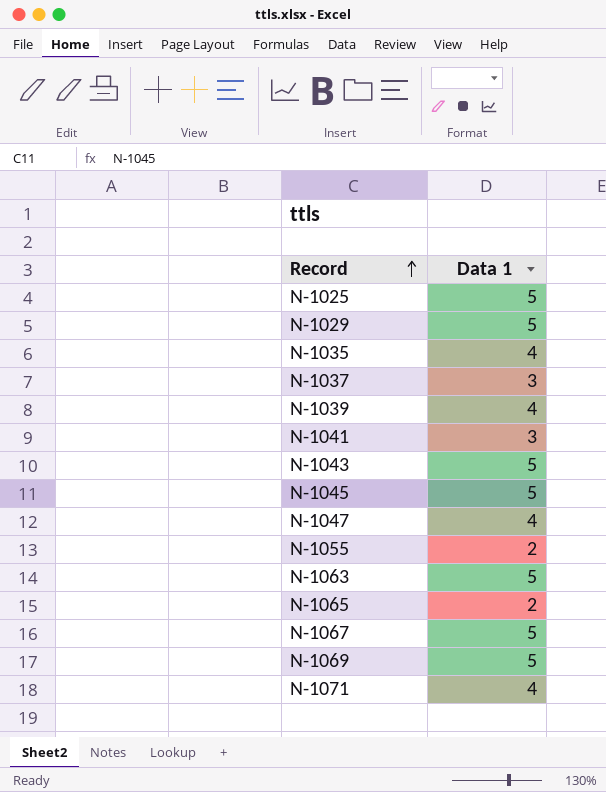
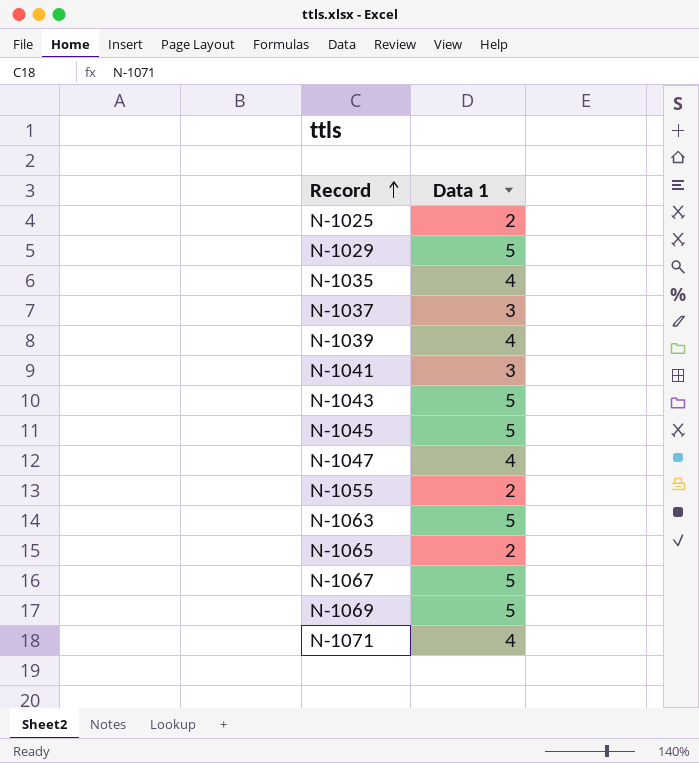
N-1025 | Data 1: 5 -> 2

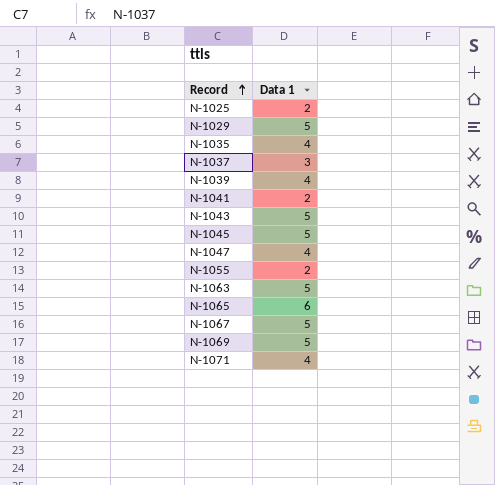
N-1041 | Data 1: 3 -> 2
N-1065 | Data 1: 2 -> 6

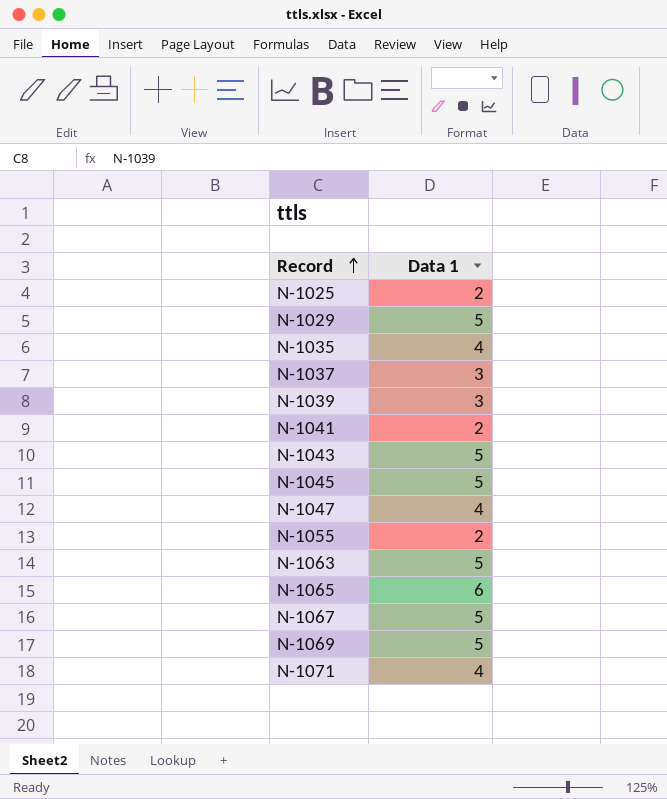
N-1039 | Data 1: 4 -> 3

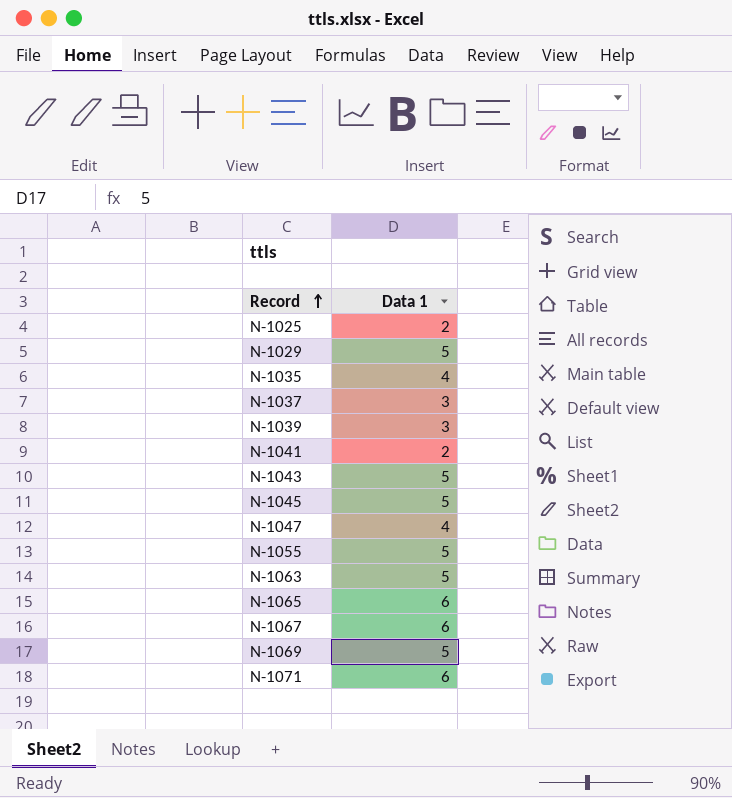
N-1055 | Data 1: 2 -> 5
N-1067 | Data 1: 5 -> 6
N-1071 | Data 1: 4 -> 6

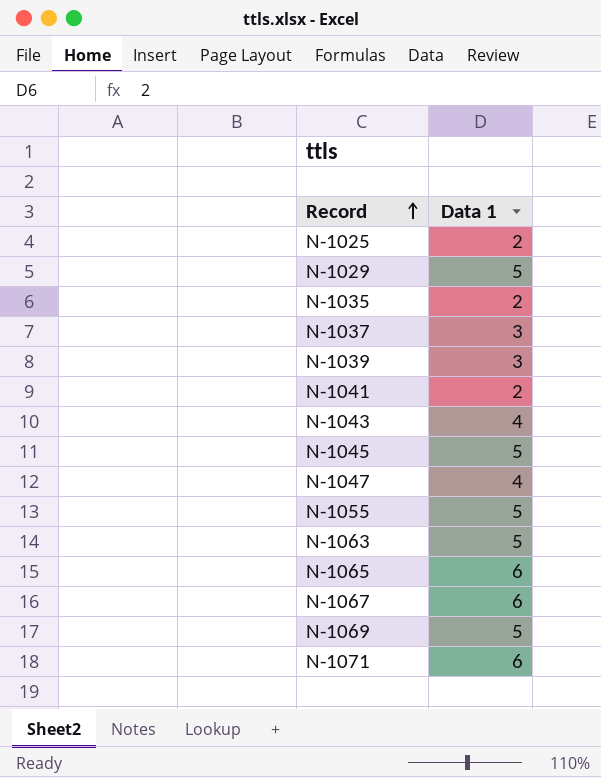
N-1035 | Data 1: 4 -> 2
N-1043 | Data 1: 5 -> 4

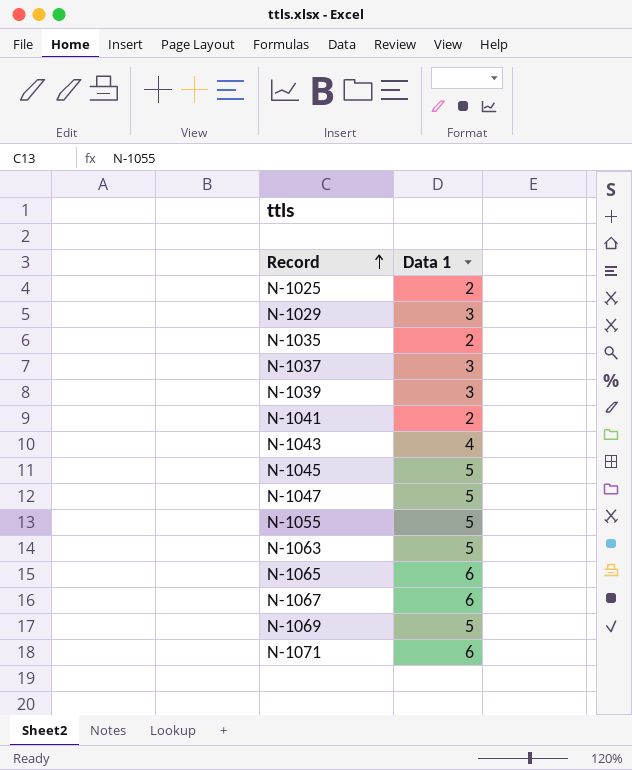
N-1029 | Data 1: 5 -> 3
N-1047 | Data 1: 4 -> 5

